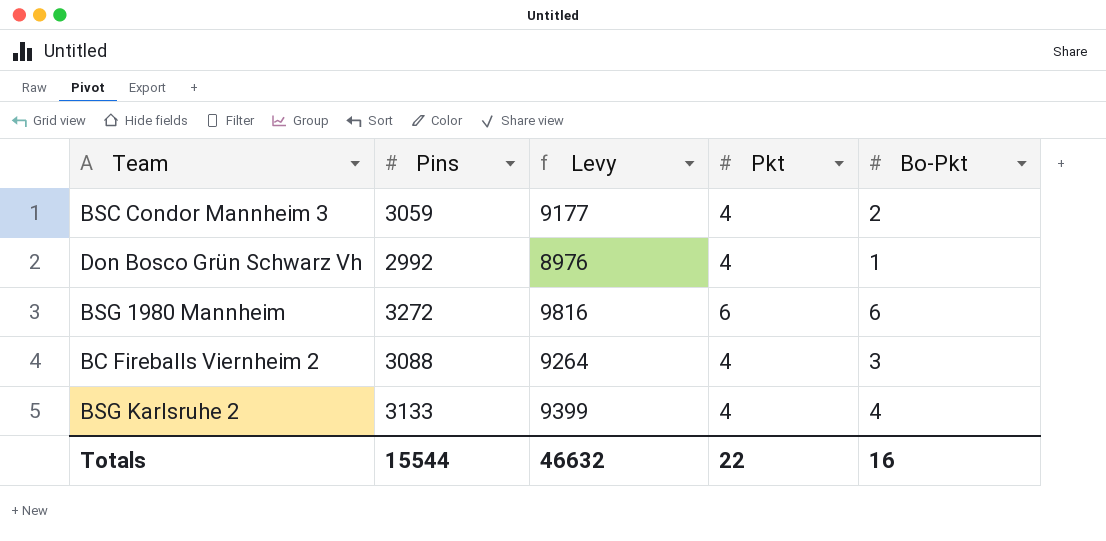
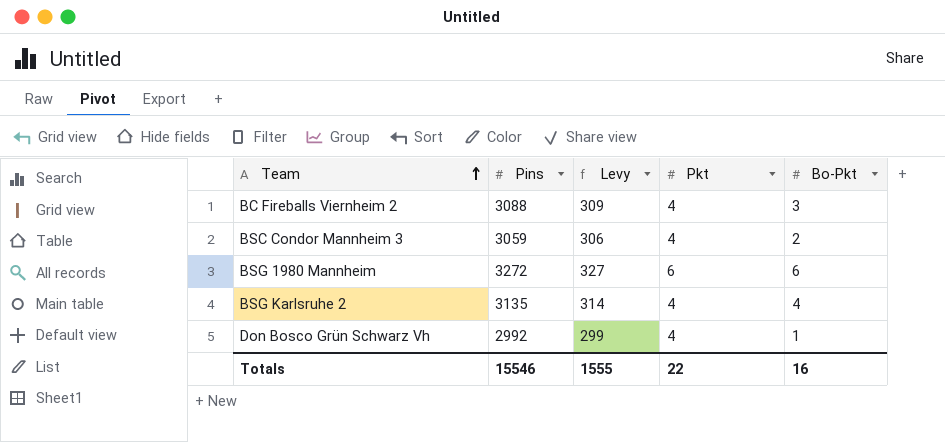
row order: none -> Team ascending
column Levy | formula: [Pins] * 3 -> [Pins] * 0.1
BSG Karlsruhe 2 | Pins: 3133 -> 3135
Totals | Pins: 15544 -> 15546
Totals | Levy: 46632 -> 1555

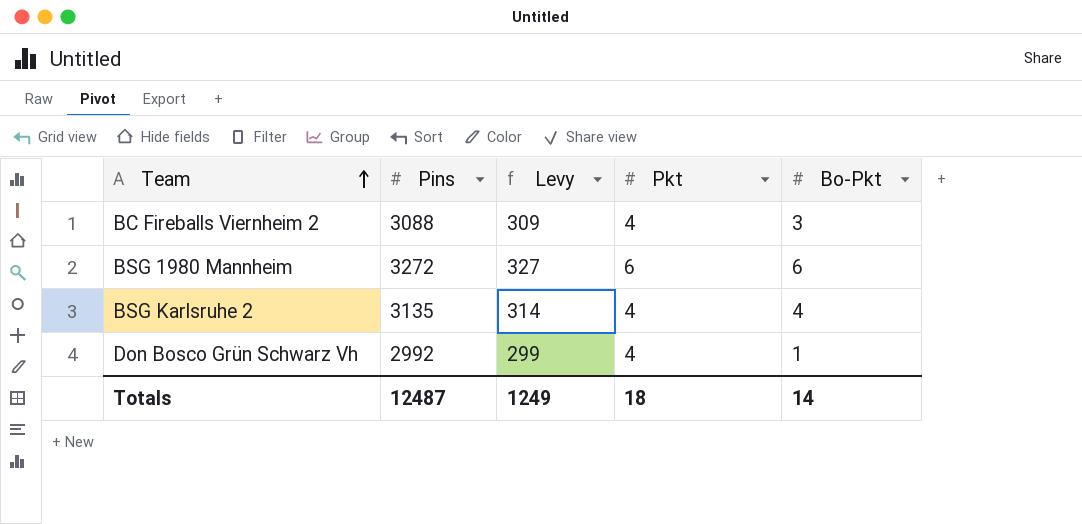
row BSC Condor Mannheim 3: 3059 | 306 | 4 | 2 -> none
Totals | Pins: 15546 -> 12487
Totals | Levy: 1555 -> 1249
Totals | Pkt: 22 -> 18
Totals | Bo-Pkt: 16 -> 14

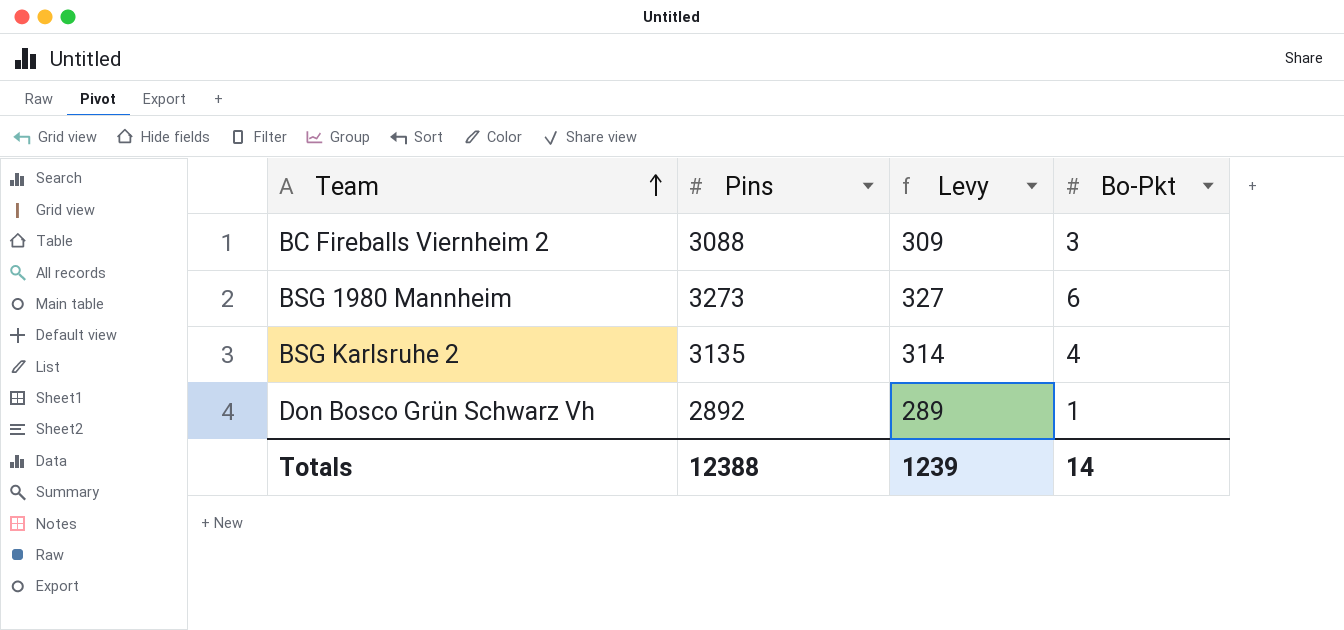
column Pkt | position: 4 -> none
BSG 1980 Mannheim | Pins: 3272 -> 3273
Don Bosco Grün Schwarz Vh | Pins: 2992 -> 2892
Don Bosco Grün Schwarz Vh | Levy: 299 -> 289
Totals | Pins: 12487 -> 12388
Totals | Levy: 1249 -> 1239

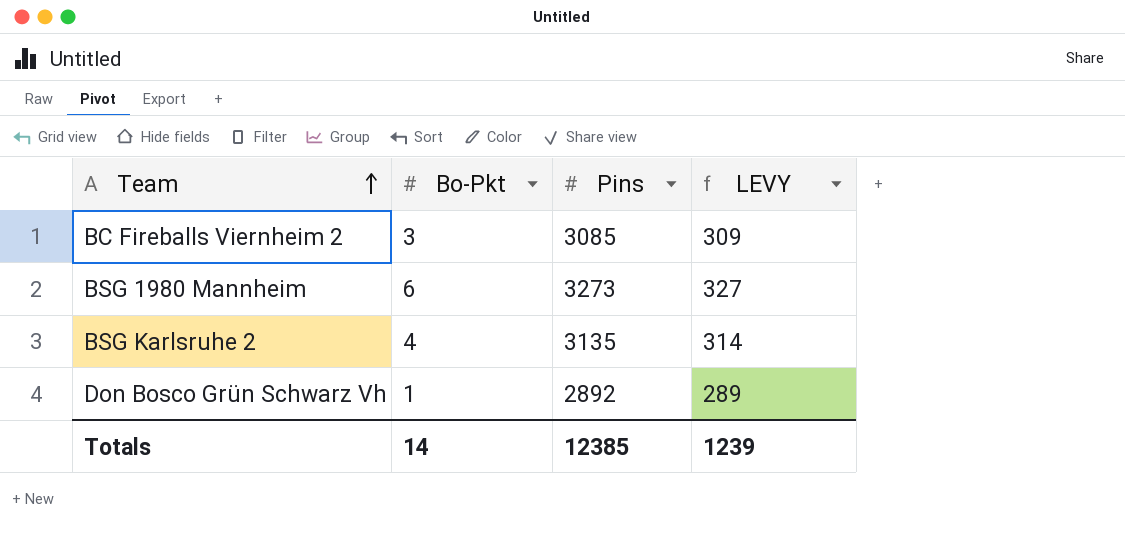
column Bo-Pkt | position: 4 -> 2
column name: Levy -> LEVY
BC Fireballs Viernheim 2 | Pins: 3088 -> 3085
Totals | Pins: 12388 -> 12385

